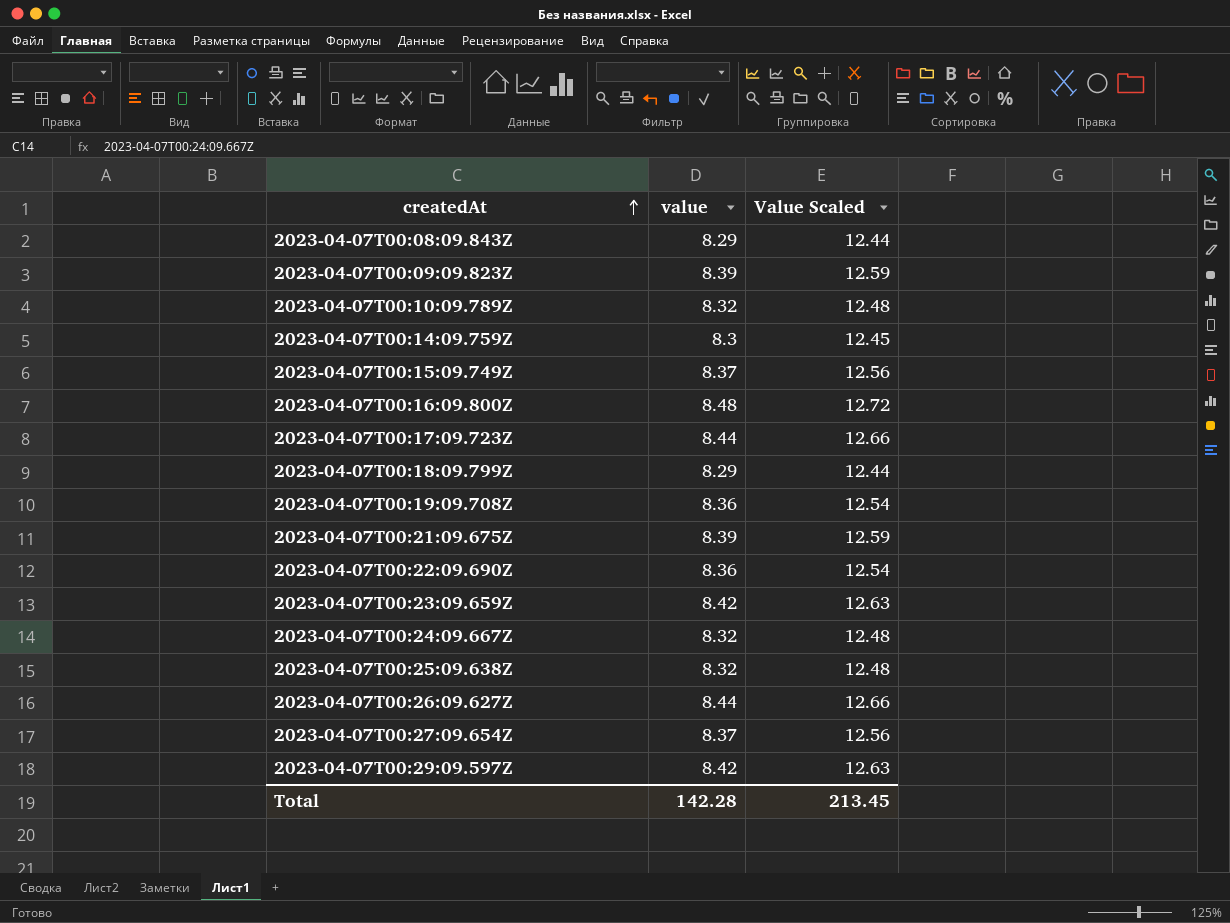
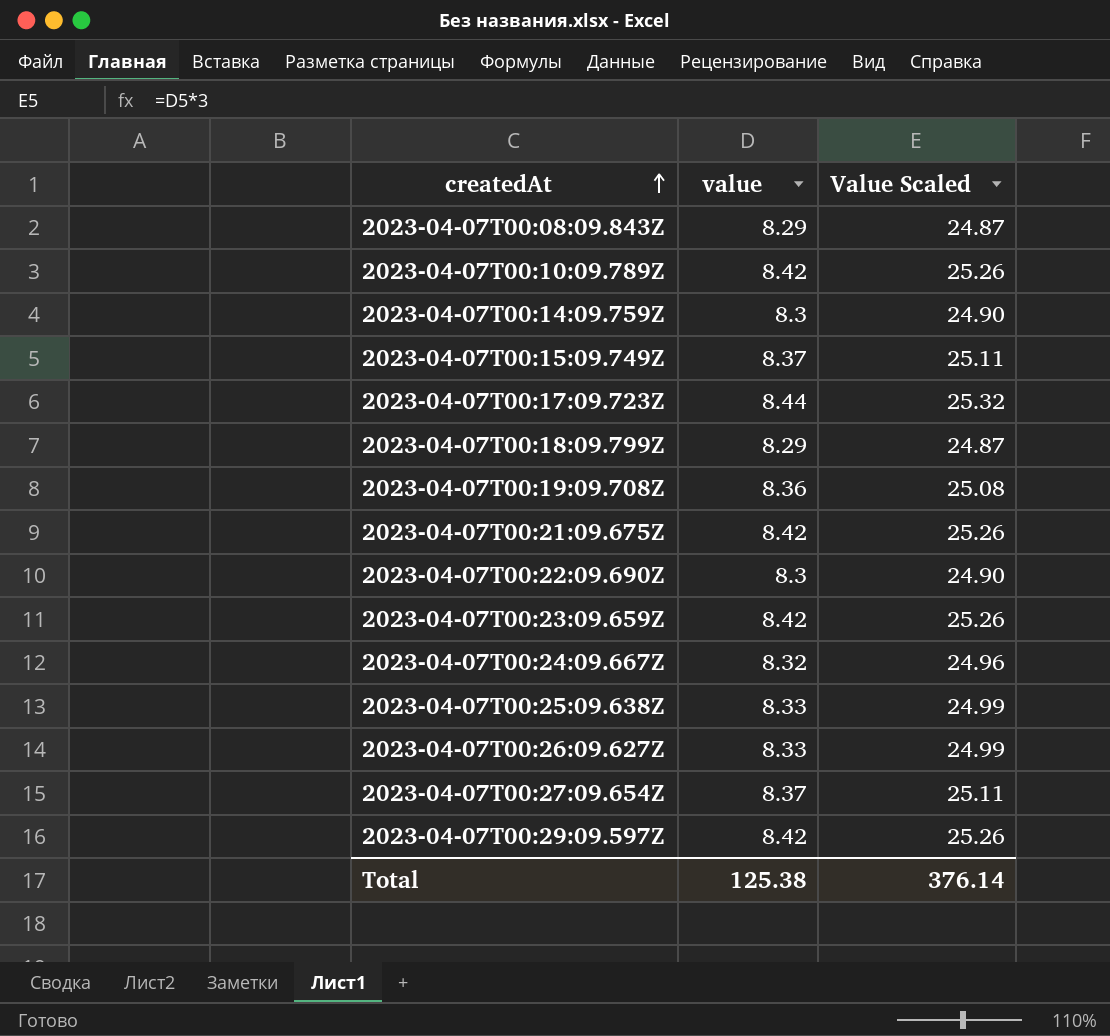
column Value Scaled | formula: [value] * 1.5 -> [value] * 3
row 2023-04-07T00:09:09.823Z: 8.39 | 12.59 -> none
row 2023-04-07T00:16:09.800Z: 8.48 | 12.72 -> none
2023-04-07T00:10:09.789Z | value: 8.32 -> 8.42
2023-04-07T00:21:09.675Z | value: 8.39 -> 8.42
2023-04-07T00:22:09.690Z | value: 8.36 -> 8.3
2023-04-07T00:25:09.638Z | value: 8.32 -> 8.33
2023-04-07T00:26:09.627Z | value: 8.44 -> 8.33
Total | value: 142.28 -> 125.38
Total | Value Scaled: 213.45 -> 376.14

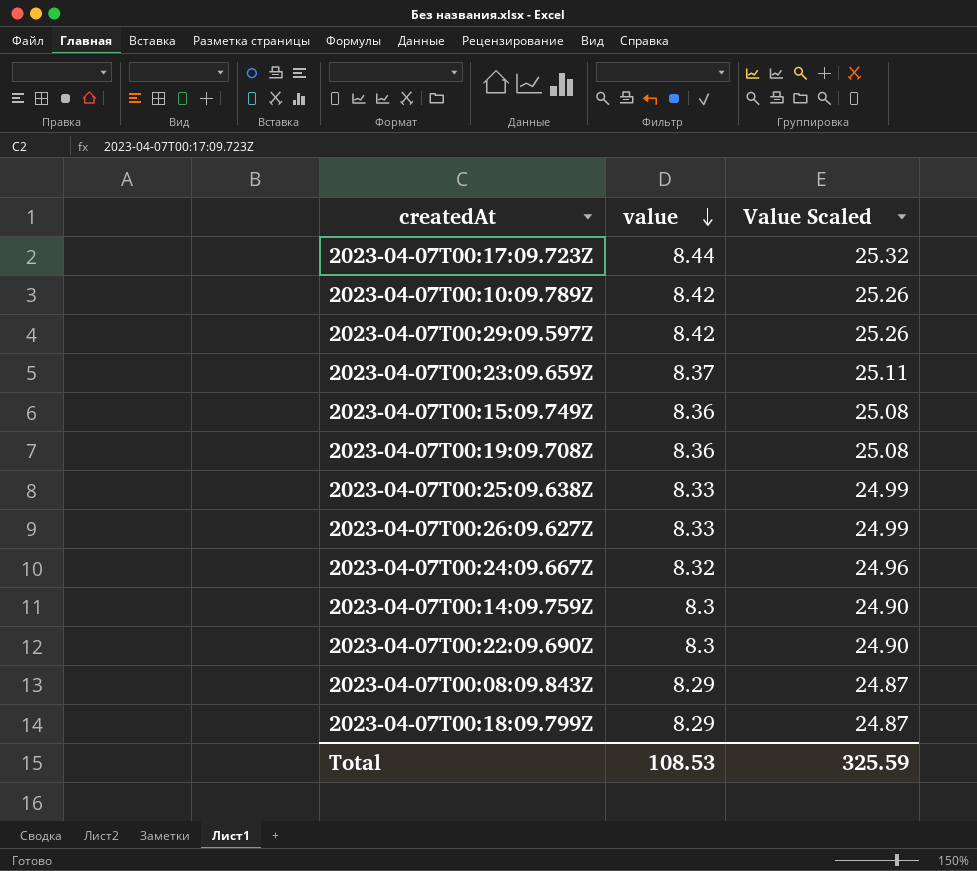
row order: createdAt ascending -> value descending
row 2023-04-07T00:21:09.675Z: 8.42 | 25.26 -> none
row 2023-04-07T00:27:09.654Z: 8.37 | 25.11 -> none
2023-04-07T00:23:09.659Z | value: 8.42 -> 8.37
2023-04-07T00:23:09.659Z | Value Scaled: 25.26 -> 25.11
2023-04-07T00:15:09.749Z | value: 8.37 -> 8.36
2023-04-07T00:15:09.749Z | Value Scaled: 25.11 -> 25.08
Total | value: 125.38 -> 108.53
Total | Value Scaled: 376.14 -> 325.59

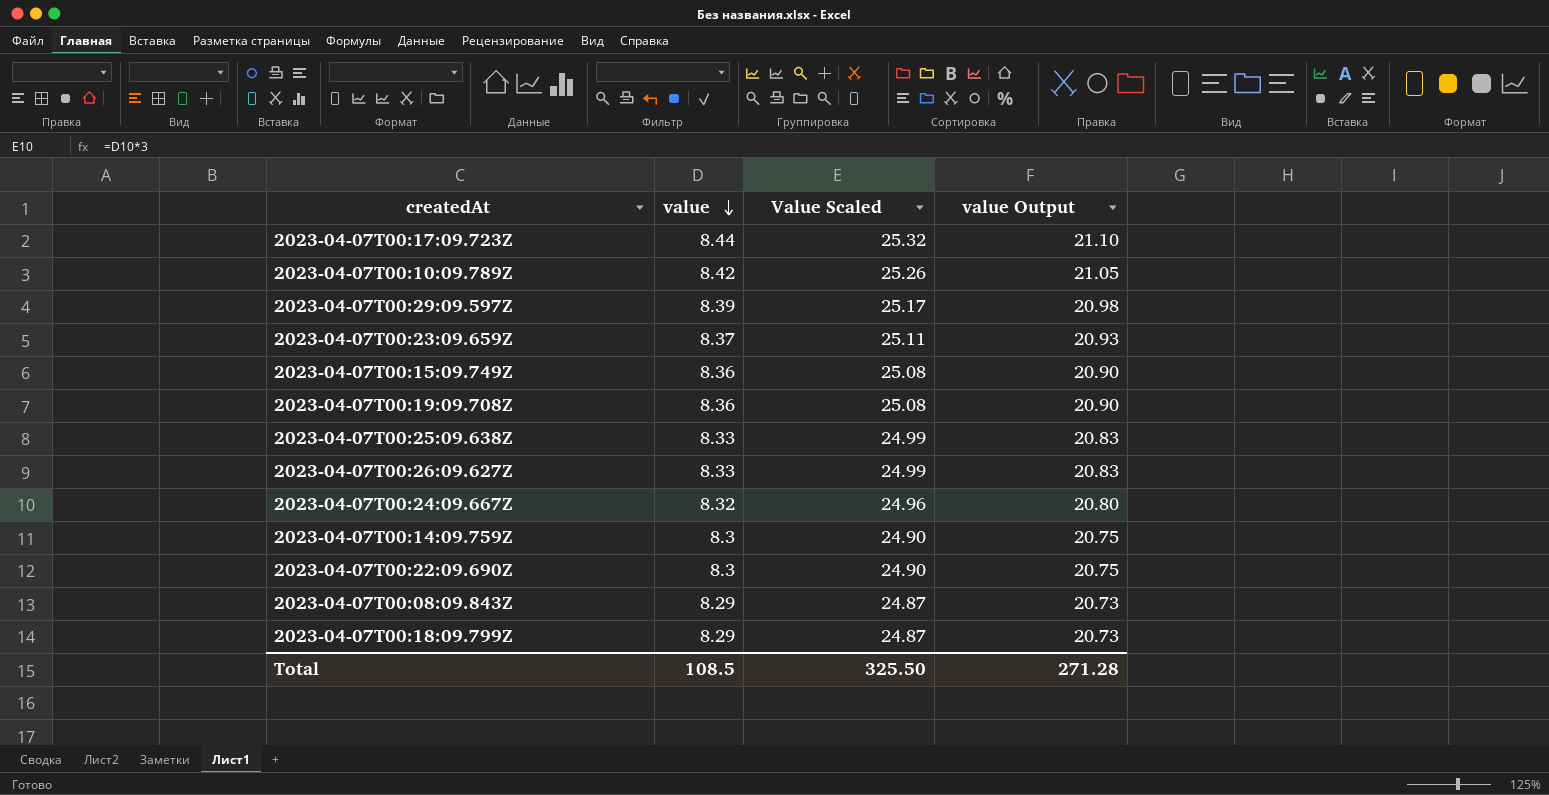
column value Output | formula: none -> [value] * 2.5
2023-04-07T00:29:09.597Z | value: 8.42 -> 8.39
2023-04-07T00:29:09.597Z | Value Scaled: 25.26 -> 25.17
Total | value: 108.53 -> 108.5
Total | Value Scaled: 325.59 -> 325.50

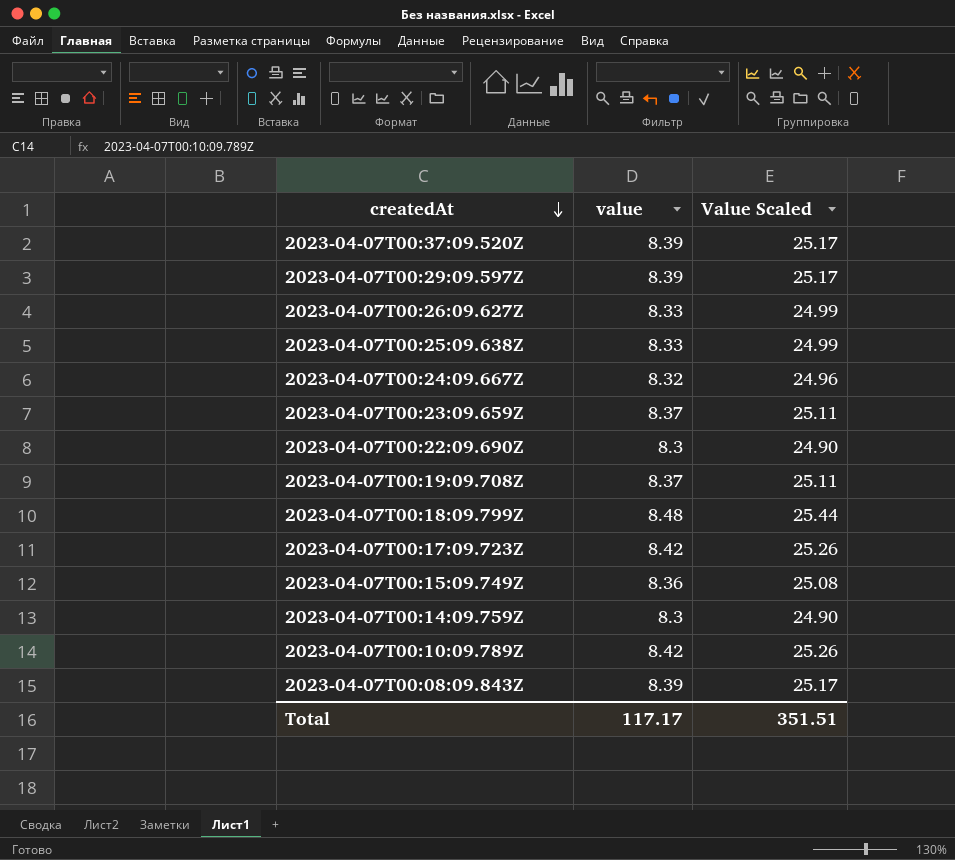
row order: value descending -> createdAt descending
column value Output | formula: [value] * 2.5 -> none
row 2023-04-07T00:37:09.520Z: none -> 8.39 | 25.17
2023-04-07T00:19:09.708Z | value: 8.36 -> 8.37
2023-04-07T00:19:09.708Z | Value Scaled: 25.08 -> 25.11
2023-04-07T00:18:09.799Z | value: 8.29 -> 8.48
2023-04-07T00:18:09.799Z | Value Scaled: 24.87 -> 25.44
2023-04-07T00:17:09.723Z | value: 8.44 -> 8.42
2023-04-07T00:17:09.723Z | Value Scaled: 25.32 -> 25.26
2023-04-07T00:08:09.843Z | value: 8.29 -> 8.39
2023-04-07T00:08:09.843Z | Value Scaled: 24.87 -> 25.17
Total | value: 108.5 -> 117.17
Total | Value Scaled: 325.50 -> 351.51

